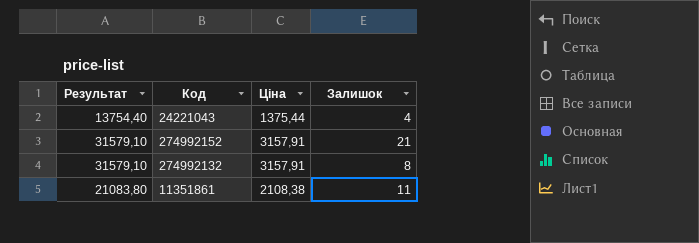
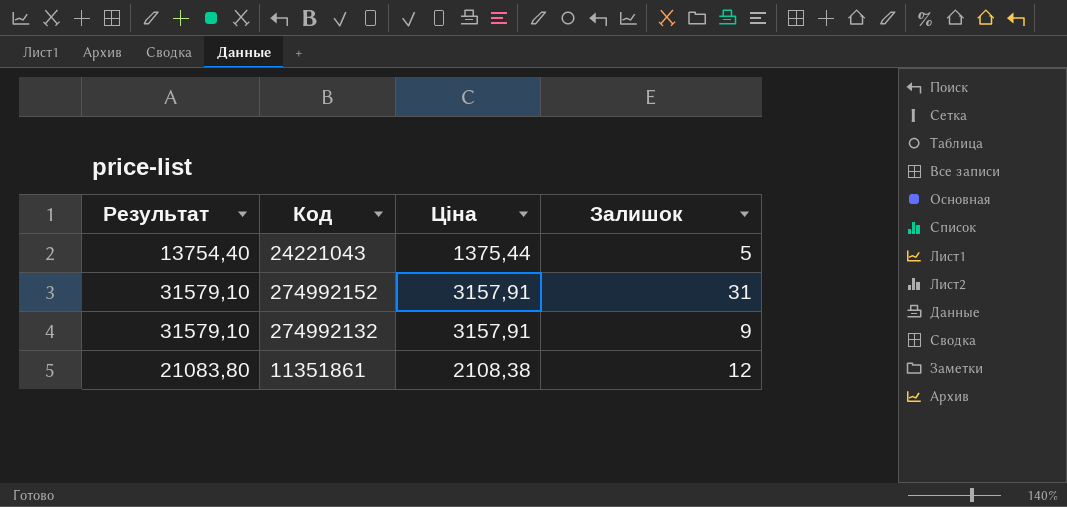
24221043 | Залишок: 4 -> 5
274992152 | Залишок: 21 -> 31
274992132 | Залишок: 8 -> 9
11351861 | Залишок: 11 -> 12

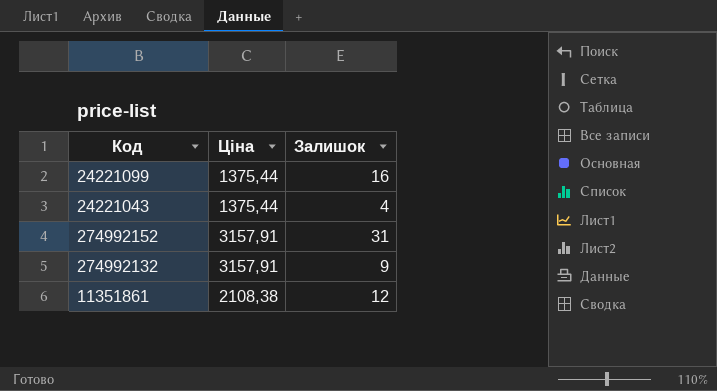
column Результат | formula: [Ціна] * 10 -> none
row 24221099: none -> 1375,44 | 16
24221043 | Залишок: 5 -> 4

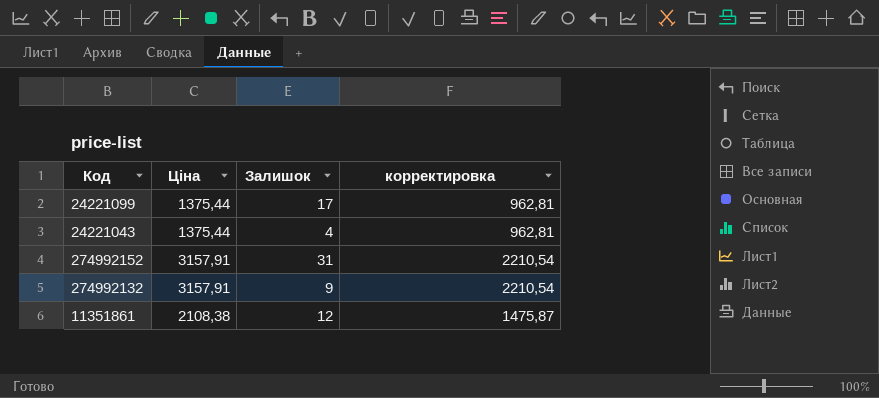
column корректировка | formula: none -> [Ціна] * 0,7
24221099 | Залишок: 16 -> 17

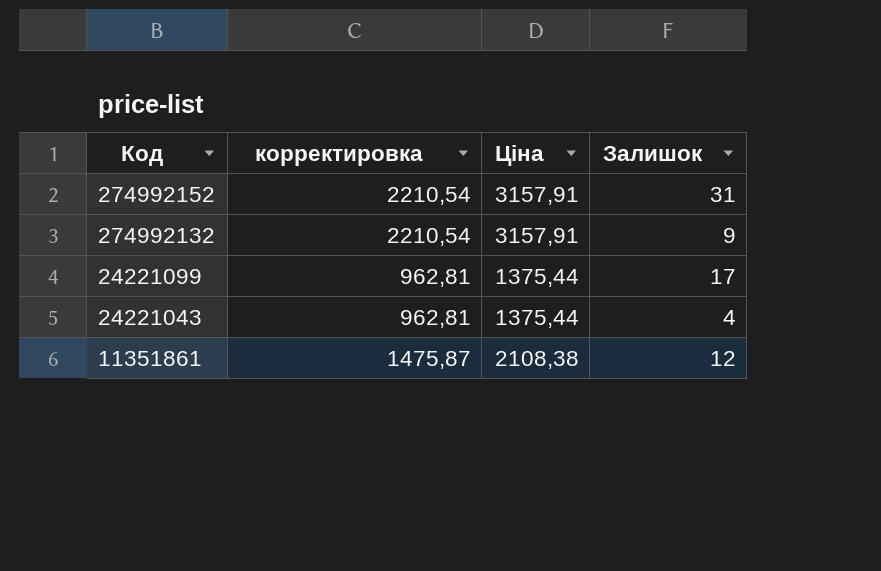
row order: none -> Код descending
column корректировка | position: 4 -> 2

